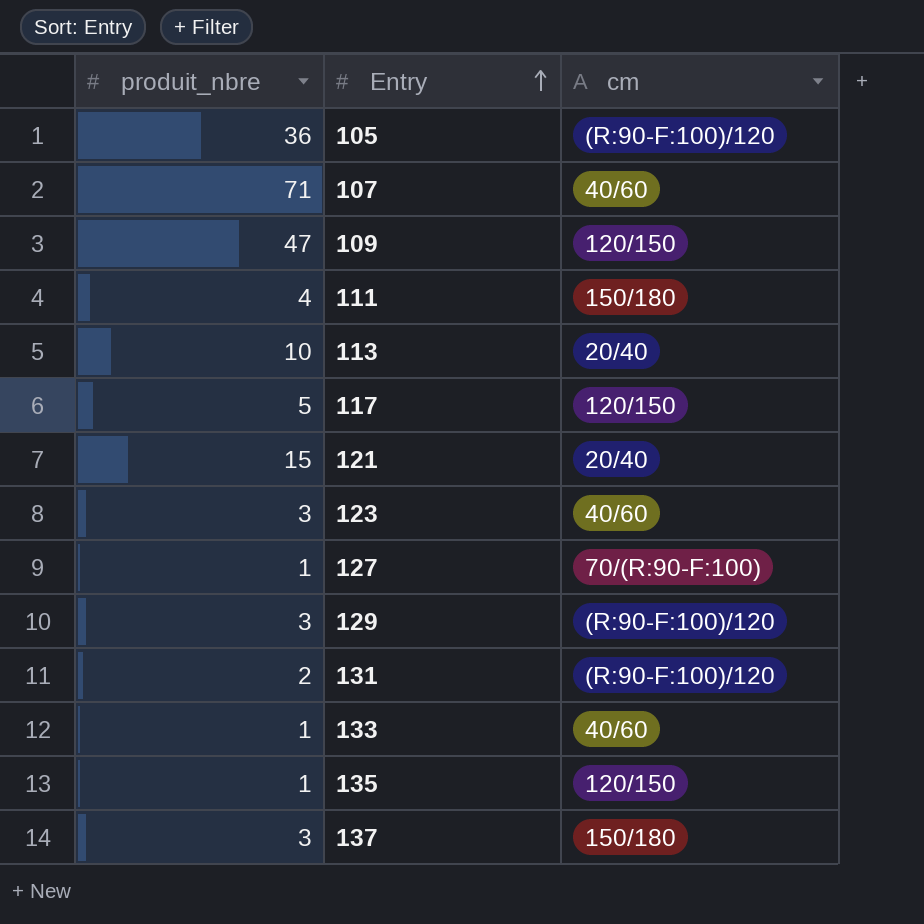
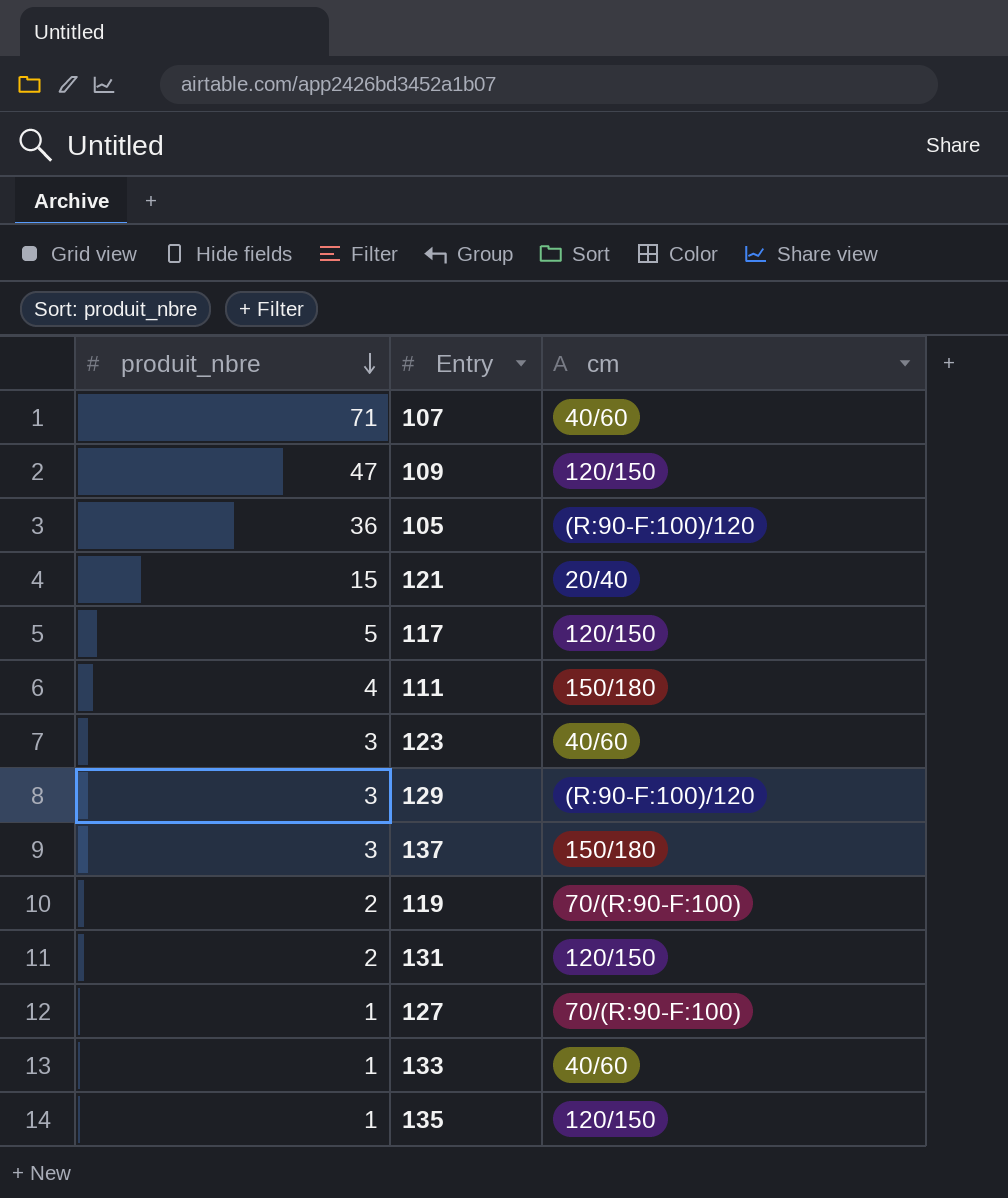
row order: Entry ascending -> produit_nbre descending
row 113: 10 | 20/40 -> none
row 119: none -> 2 | 70/(R:90-F:100)
131 | cm: (R:90-F:100)/120 -> 120/150

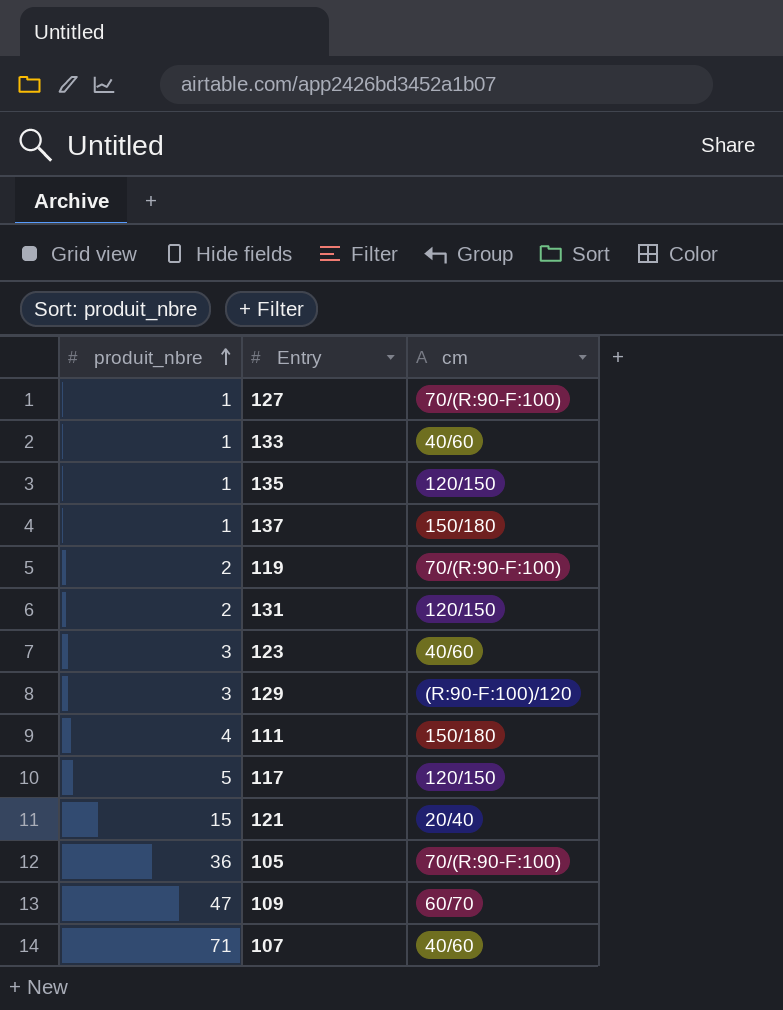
row order: produit_nbre descending -> produit_nbre ascending
137 | produit_nbre: 3 -> 1
105 | cm: (R:90-F:100)/120 -> 70/(R:90-F:100)
109 | cm: 120/150 -> 60/70

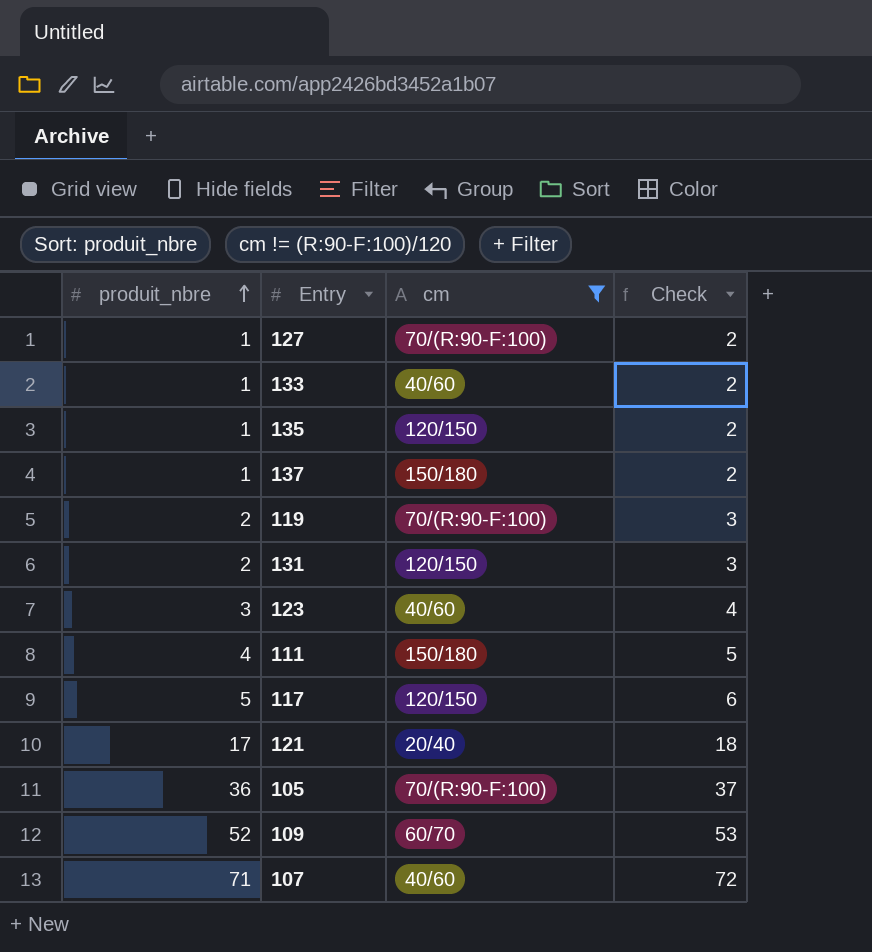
filter: none -> cm != (R:90-F:100)/120
column Check | formula: none -> [produit_nbre] + 1
121 | produit_nbre: 15 -> 17
109 | produit_nbre: 47 -> 52

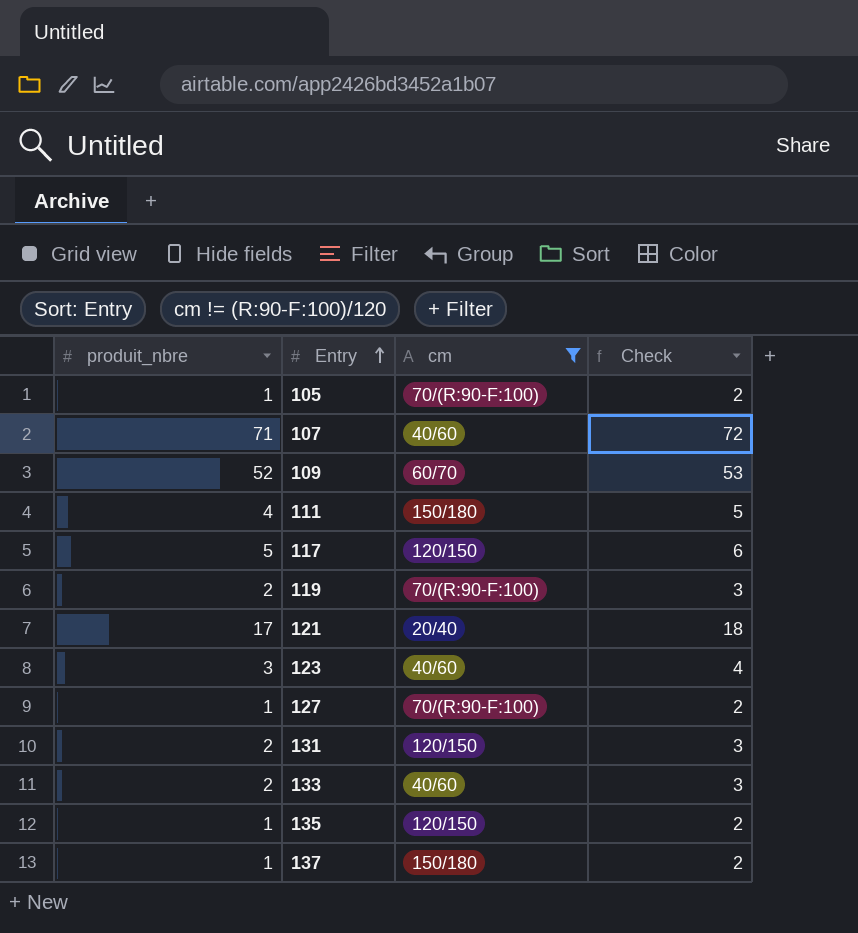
row order: produit_nbre ascending -> Entry ascending
105 | produit_nbre: 36 -> 1
105 | Check: 37 -> 2
133 | produit_nbre: 1 -> 2
133 | Check: 2 -> 3

